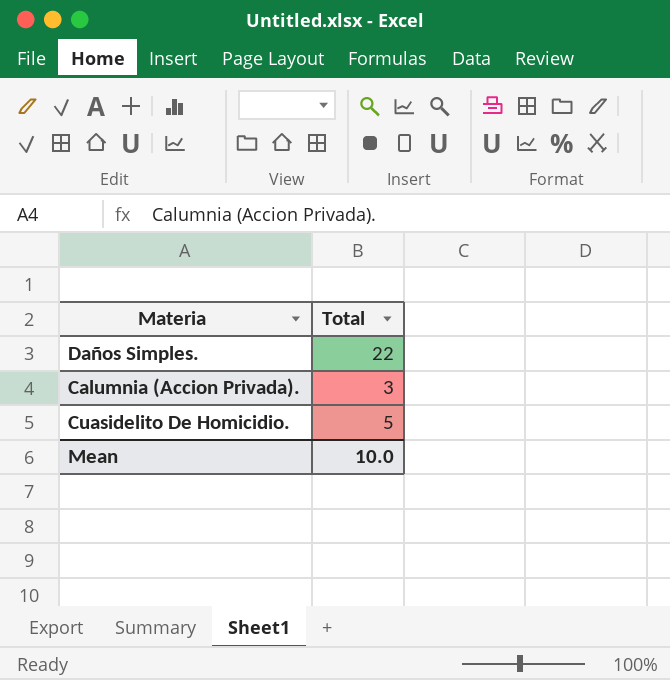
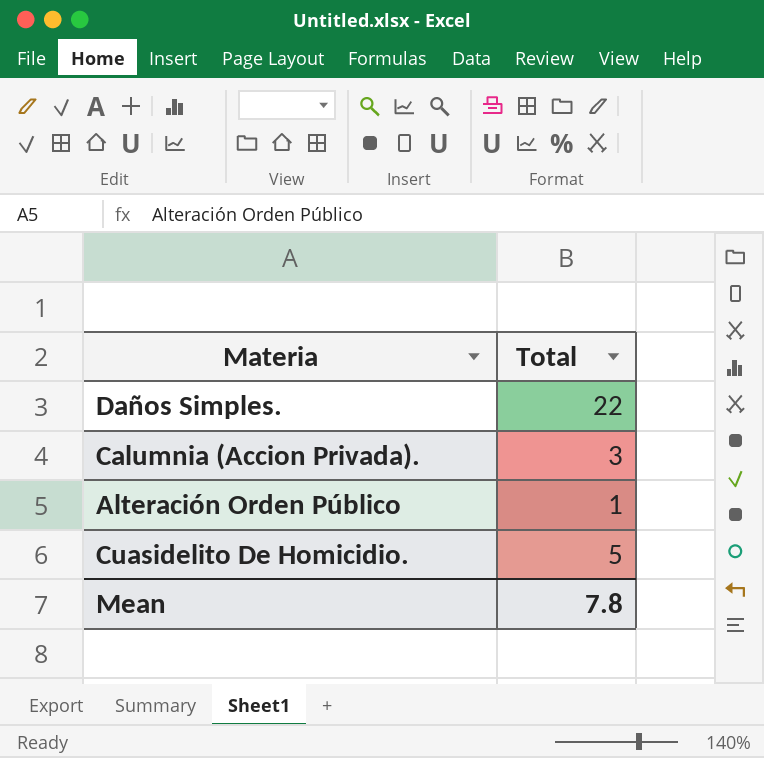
row Alteración Orden Público: none -> 1
Mean | Total: 10.0 -> 7.8

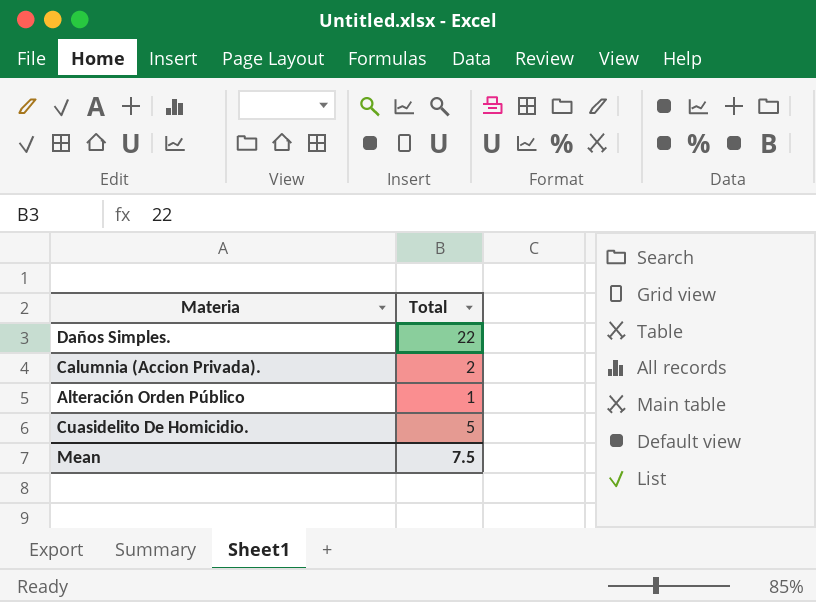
Calumnia (Accion Privada). | Total: 3 -> 2
Mean | Total: 7.8 -> 7.5

